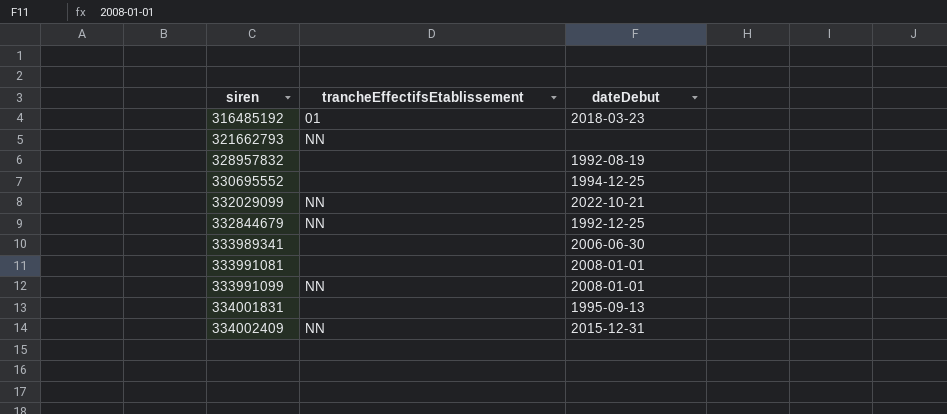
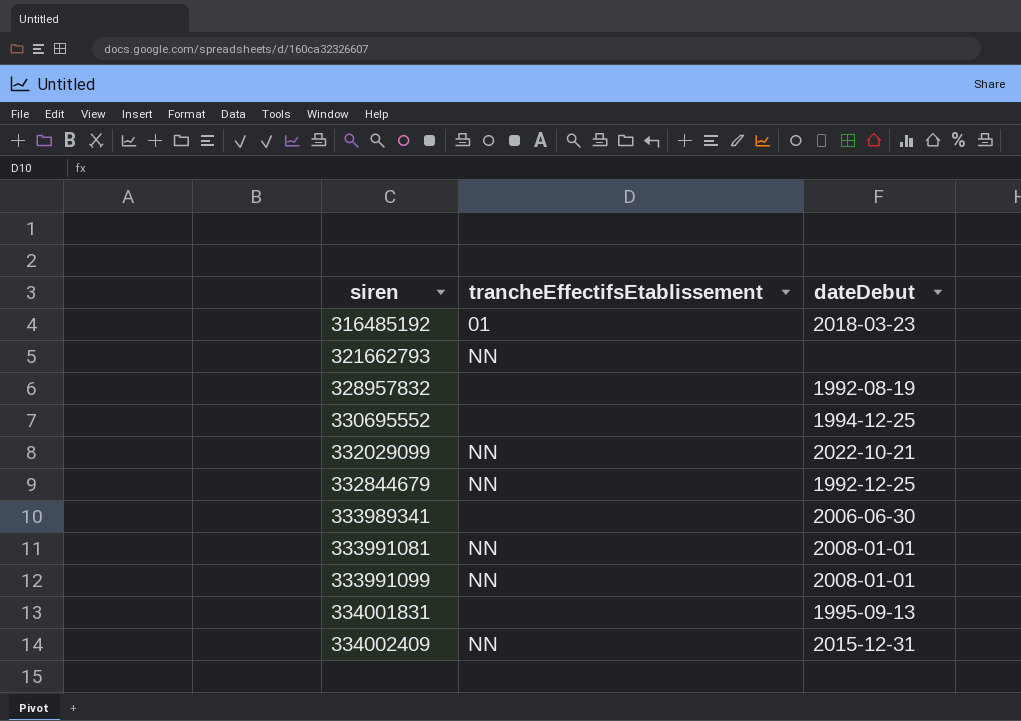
333991081 | trancheEffectifsEtablissement: none -> NN

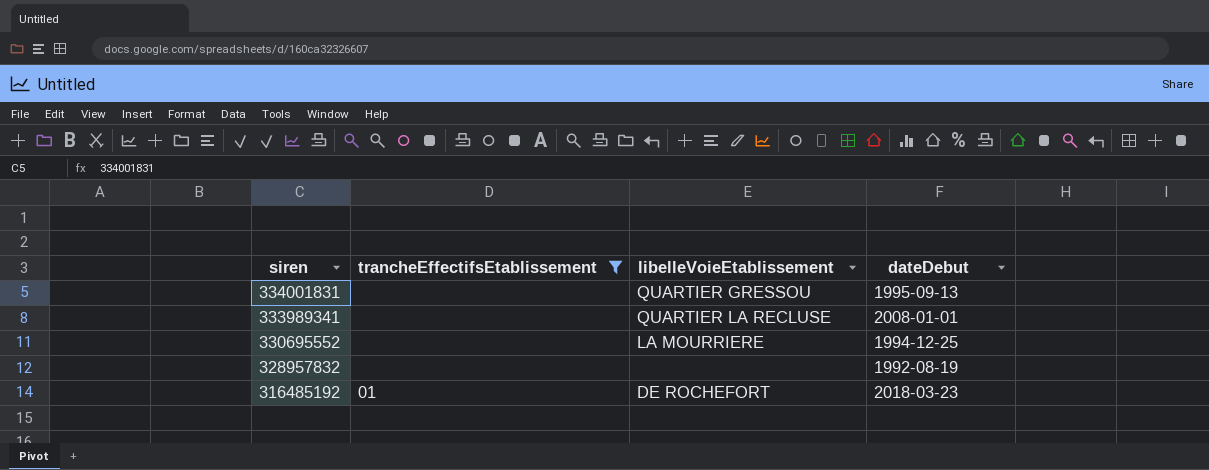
filter: none -> trancheEffectifsEtablissement != NN
row order: siren ascending -> siren descending
column libelleVoieEtablissement | position: none -> 3
333989341 | dateDebut: 2006-06-30 -> 2008-01-01

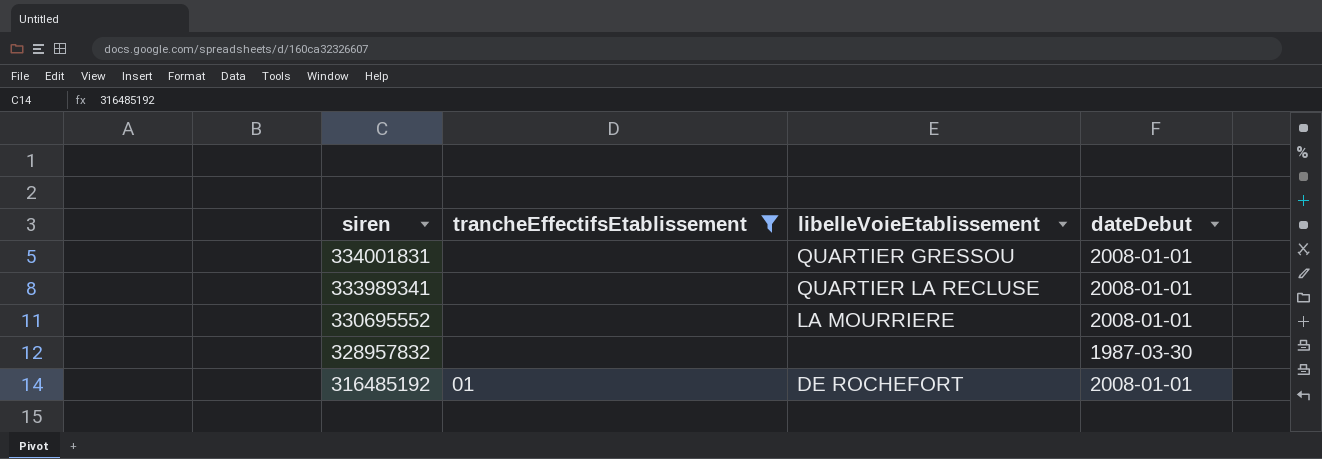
334001831 | dateDebut: 1995-09-13 -> 2008-01-01
330695552 | dateDebut: 1994-12-25 -> 2008-01-01
328957832 | dateDebut: 1992-08-19 -> 1987-03-30
316485192 | dateDebut: 2018-03-23 -> 2008-01-01

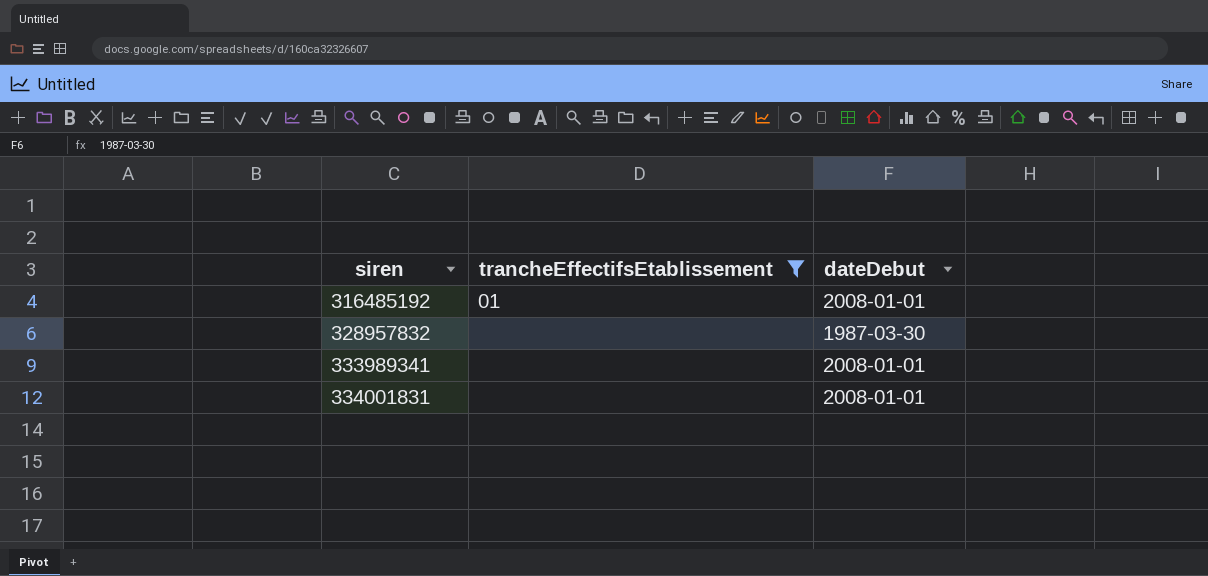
row order: siren descending -> siren ascending
column libelleVoieEtablissement | position: 3 -> none
row 330695552: none | LA MOURRIERE | 2008-01-01 -> none

